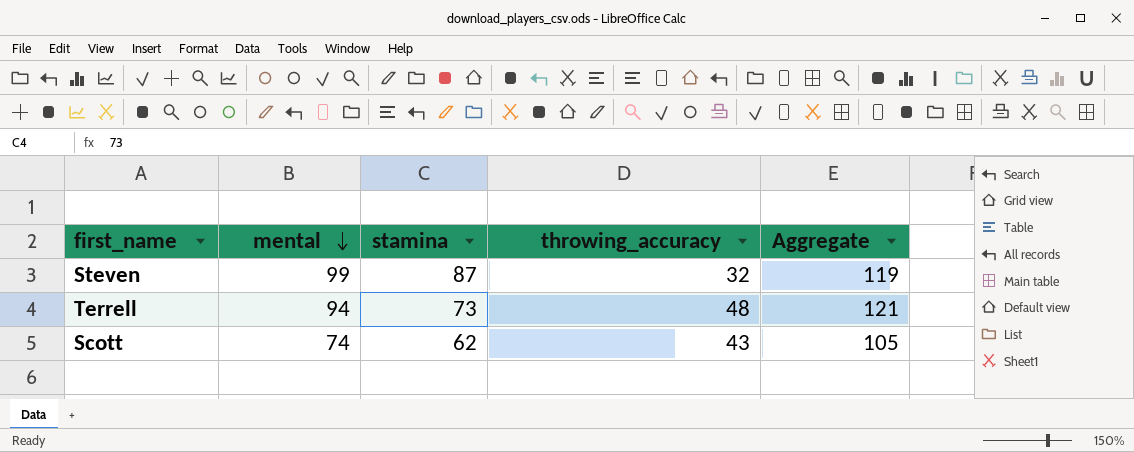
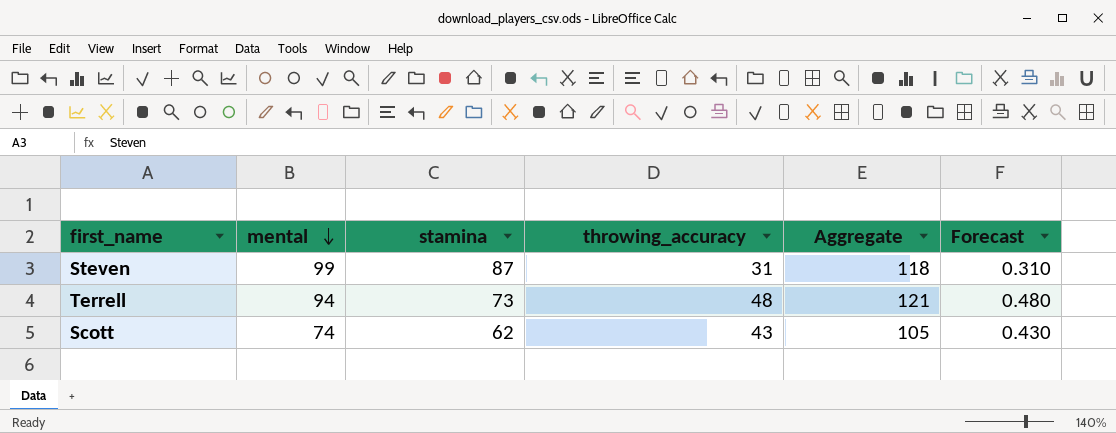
column Forecast | formula: none -> [throwing_accuracy] * 0.01
Steven | throwing_accuracy: 32 -> 31
Steven | Aggregate: 119 -> 118

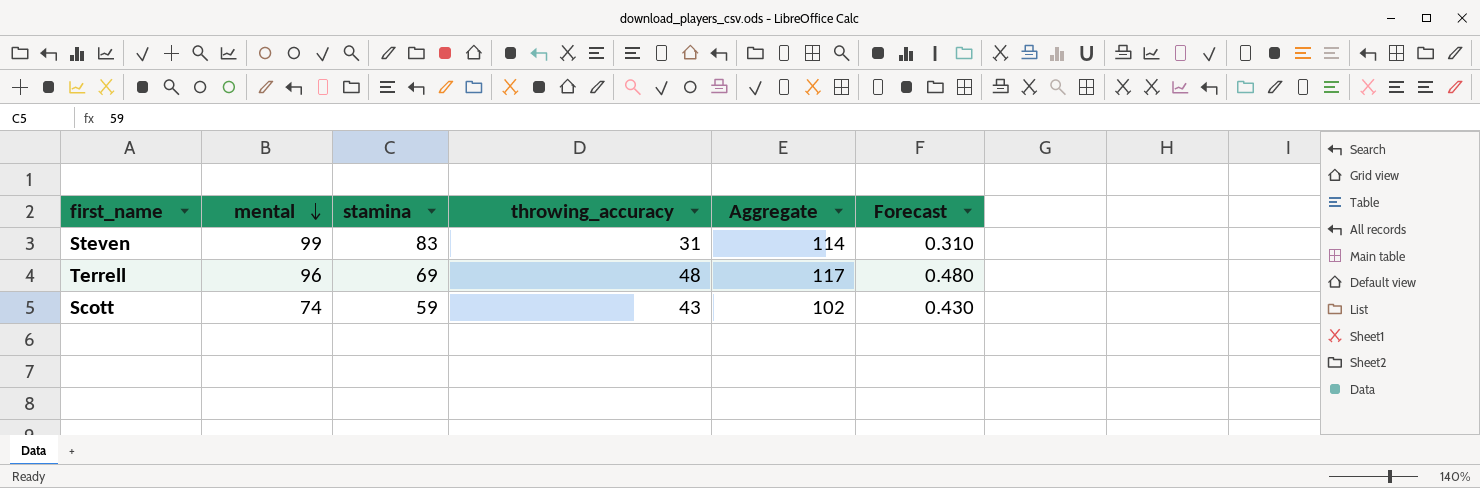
Steven | stamina: 87 -> 83
Steven | Aggregate: 118 -> 114
Terrell | mental: 94 -> 96
Terrell | stamina: 73 -> 69
Terrell | Aggregate: 121 -> 117
Scott | stamina: 62 -> 59
Scott | Aggregate: 105 -> 102

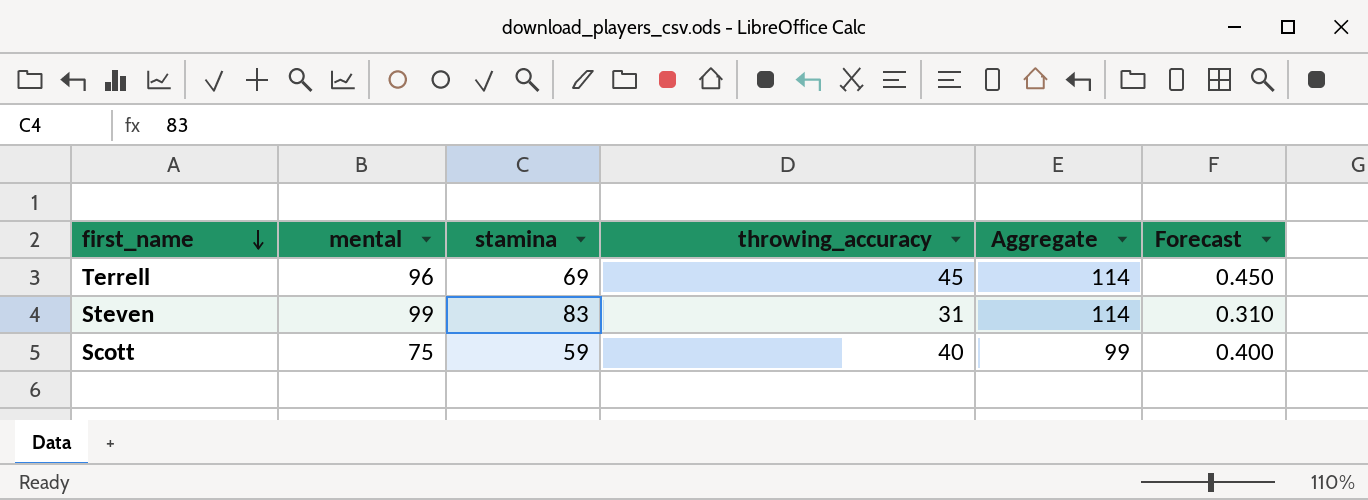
row order: mental descending -> first_name descending
Terrell | throwing_accuracy: 48 -> 45
Terrell | Aggregate: 117 -> 114
Terrell | Forecast: 0.480 -> 0.450
Scott | mental: 74 -> 75
Scott | throwing_accuracy: 43 -> 40
Scott | Aggregate: 102 -> 99
Scott | Forecast: 0.430 -> 0.400

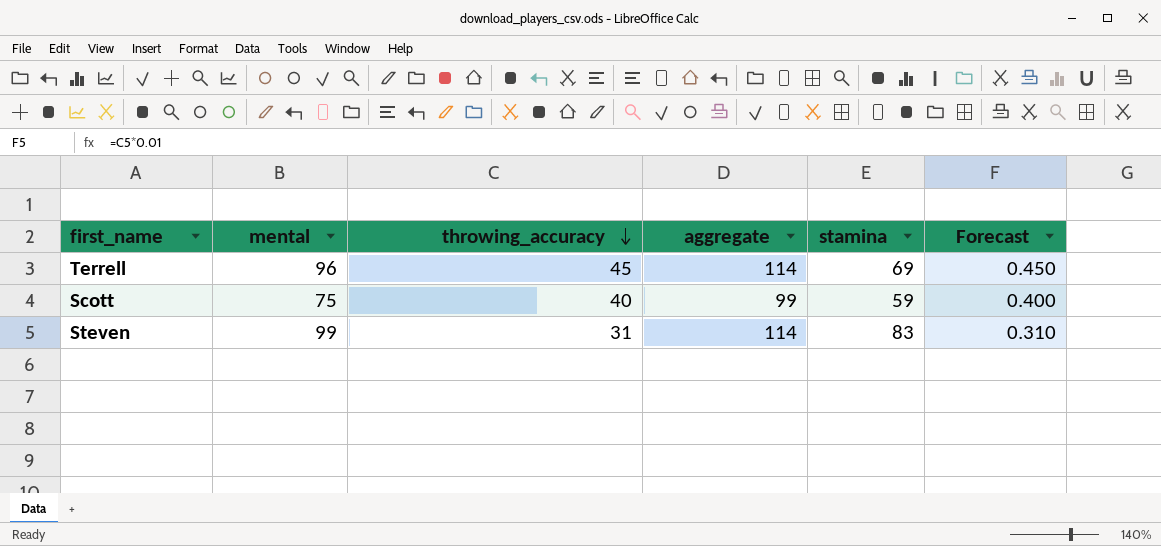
row order: first_name descending -> throwing_accuracy descending
column name: Aggregate -> aggregate
column stamina | position: 3 -> 5

